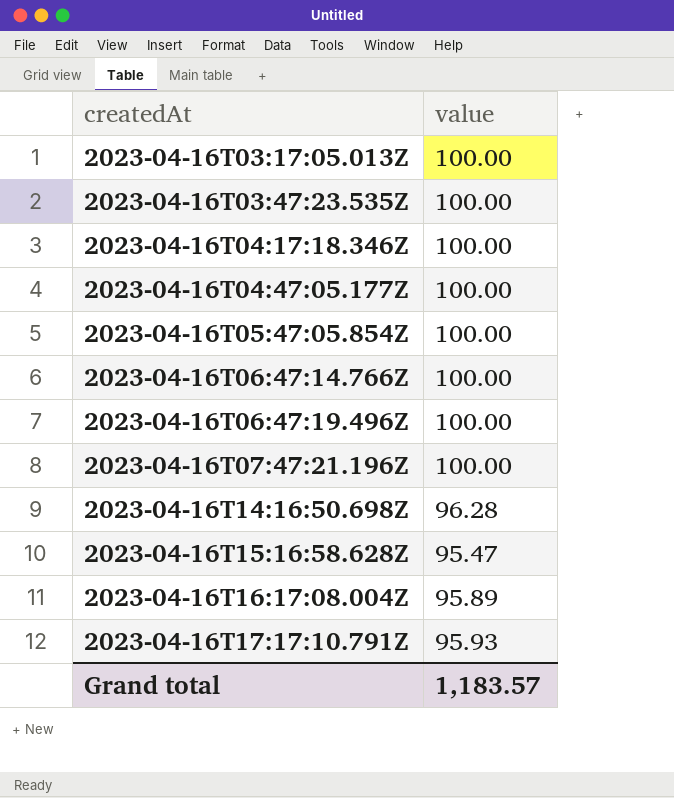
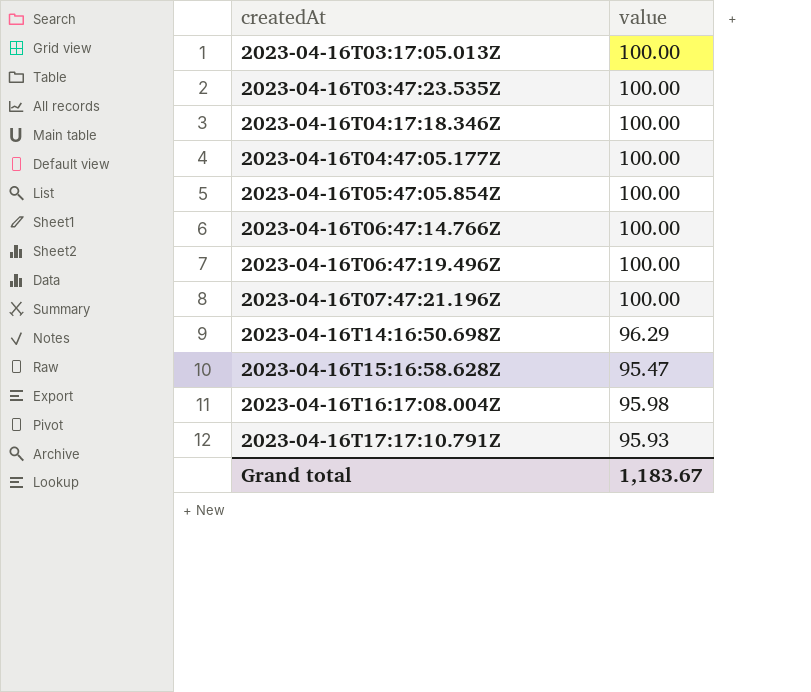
2023-04-16T14:16:50.698Z | value: 96.28 -> 96.29
2023-04-16T16:17:08.004Z | value: 95.89 -> 95.98
Grand total | value: 1,183.57 -> 1,183.67

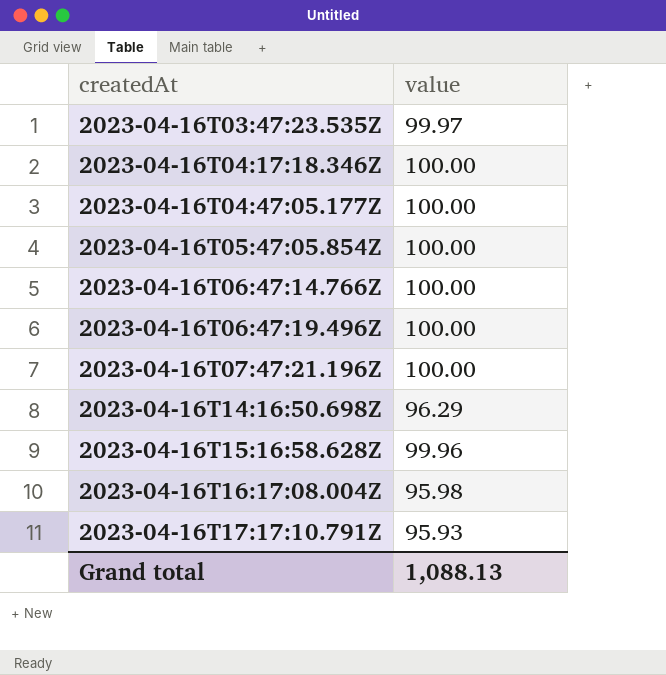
row 2023-04-16T03:17:05.013Z: 100.00 -> none
2023-04-16T03:47:23.535Z | value: 100.00 -> 99.97
2023-04-16T15:16:58.628Z | value: 95.47 -> 99.96
Grand total | value: 1,183.67 -> 1,088.13

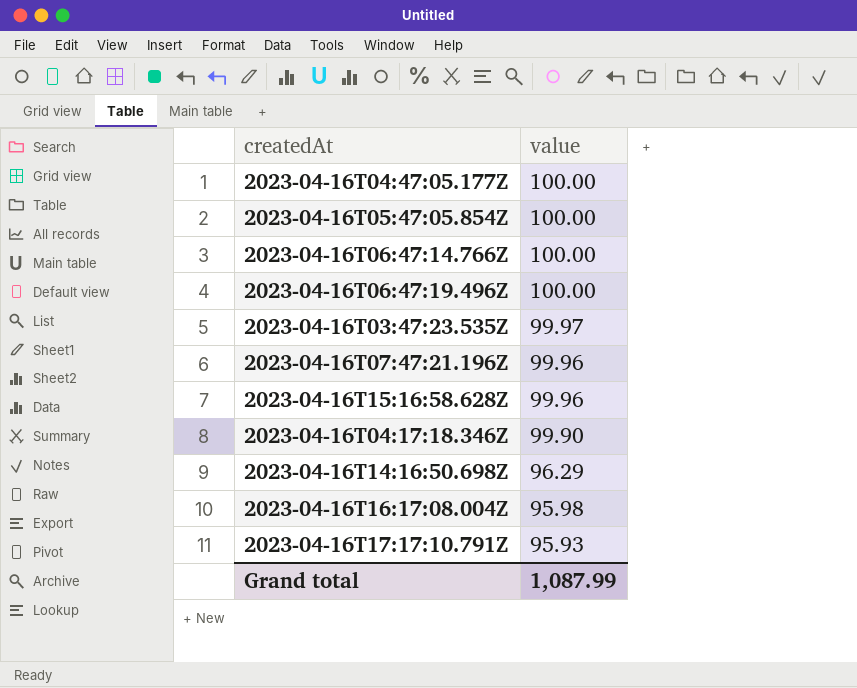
row order: createdAt ascending -> value descending
2023-04-16T07:47:21.196Z | value: 100.00 -> 99.96
2023-04-16T04:17:18.346Z | value: 100.00 -> 99.90
Grand total | value: 1,088.13 -> 1,087.99

